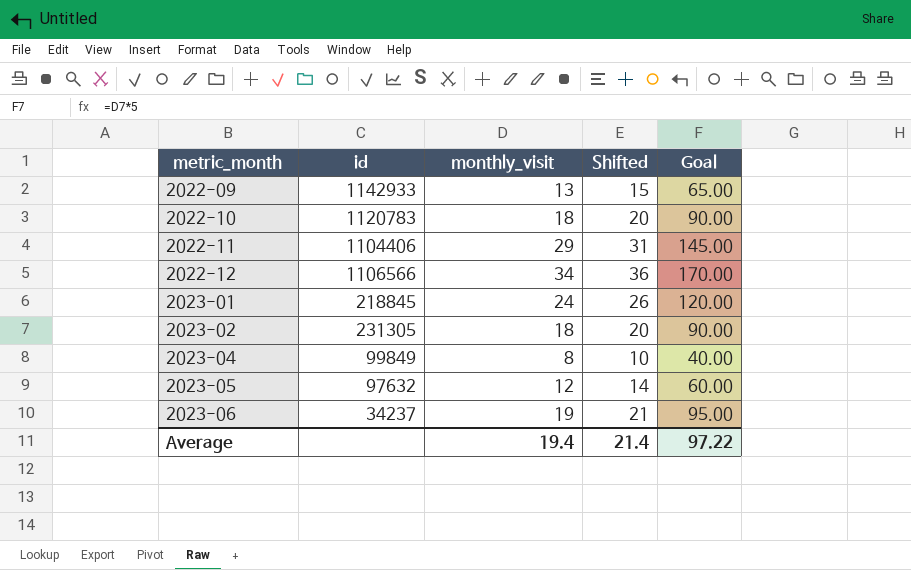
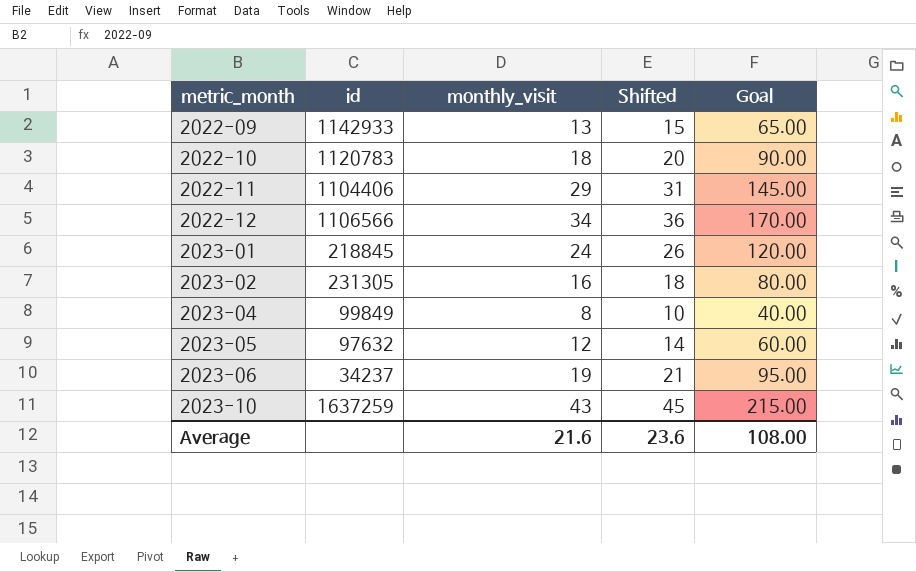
2023-02 | monthly_visit: 18 -> 16
2023-02 | Shifted: 20 -> 18
2023-02 | Goal: 90.00 -> 80.00
row 2023-10: none -> 1637259 | 43 | 45 | 215.00
Average | monthly_visit: 19.4 -> 21.6
Average | Shifted: 21.4 -> 23.6
Average | Goal: 97.22 -> 108.00

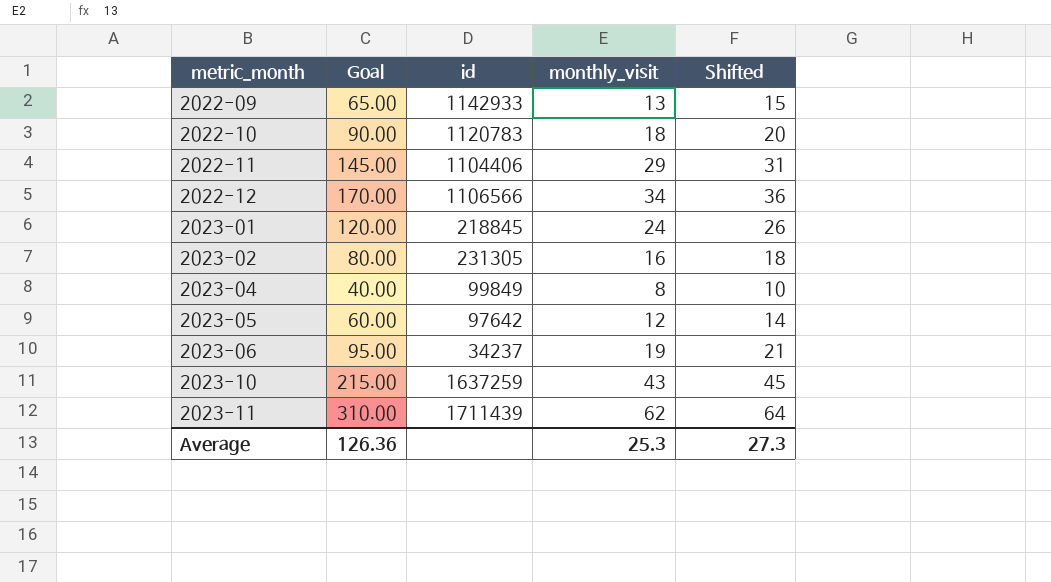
column Goal | position: 5 -> 2
2023-05 | id: 97632 -> 97642
row 2023-11: none -> 310.00 | 1711439 | 62 | 64
Average | Goal: 108.00 -> 126.36
Average | monthly_visit: 21.6 -> 25.3
Average | Shifted: 23.6 -> 27.3

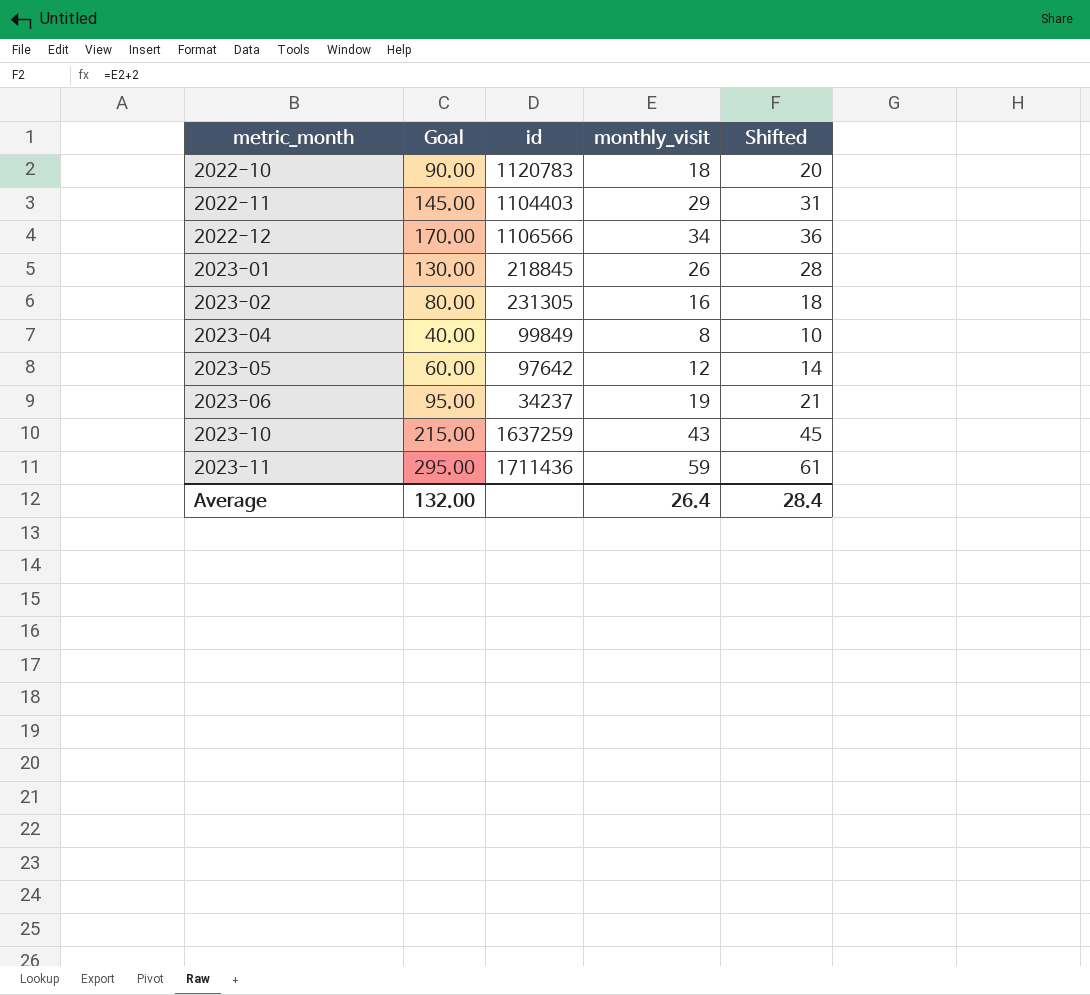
row 2022-09: 65.00 | 1142933 | 13 | 15 -> none
2022-11 | id: 1104406 -> 1104403
2023-01 | Goal: 120.00 -> 130.00
2023-01 | monthly_visit: 24 -> 26
2023-01 | Shifted: 26 -> 28
2023-11 | Goal: 310.00 -> 295.00
2023-11 | id: 1711439 -> 1711436
2023-11 | monthly_visit: 62 -> 59
2023-11 | Shifted: 64 -> 61
Average | Goal: 126.36 -> 132.00
Average | monthly_visit: 25.3 -> 26.4
Average | Shifted: 27.3 -> 28.4

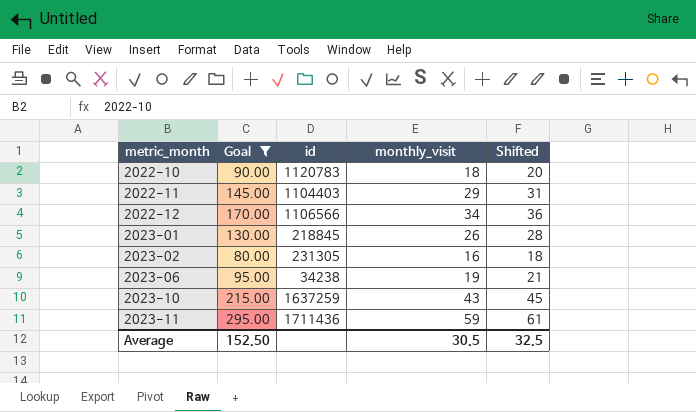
filter: none -> Goal >= 80.00
2023-06 | id: 34237 -> 34238
Average | Goal: 132.00 -> 152.50
Average | monthly_visit: 26.4 -> 30.5
Average | Shifted: 28.4 -> 32.5

